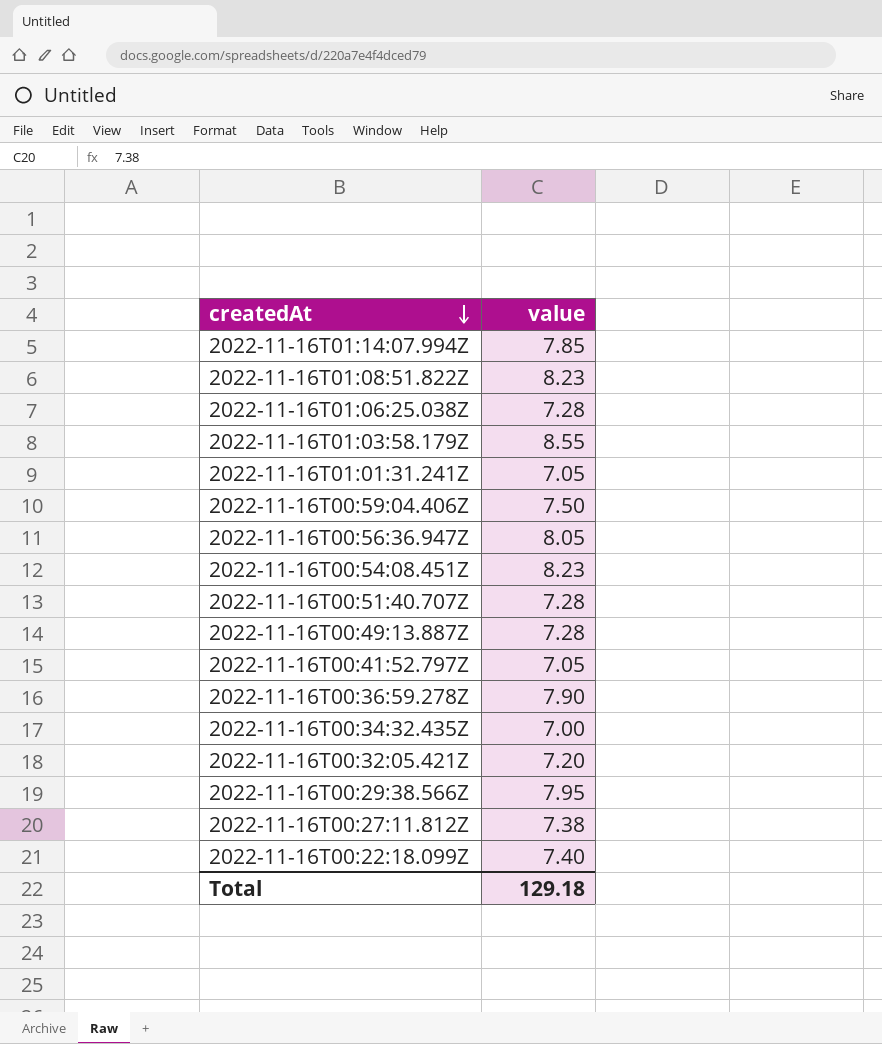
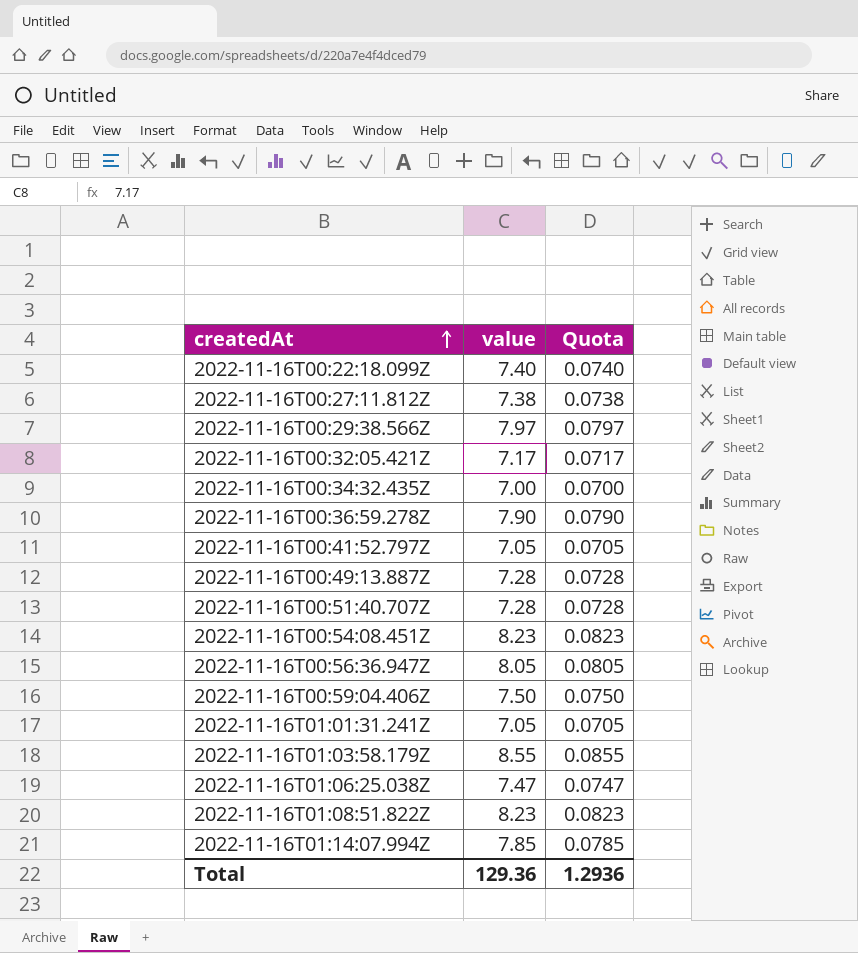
row order: createdAt descending -> createdAt ascending
column Quota | formula: none -> [value] * 0.01
2022-11-16T00:29:38.566Z | value: 7.95 -> 7.97
2022-11-16T00:32:05.421Z | value: 7.20 -> 7.17
2022-11-16T01:06:25.038Z | value: 7.28 -> 7.47
Total | value: 129.18 -> 129.36

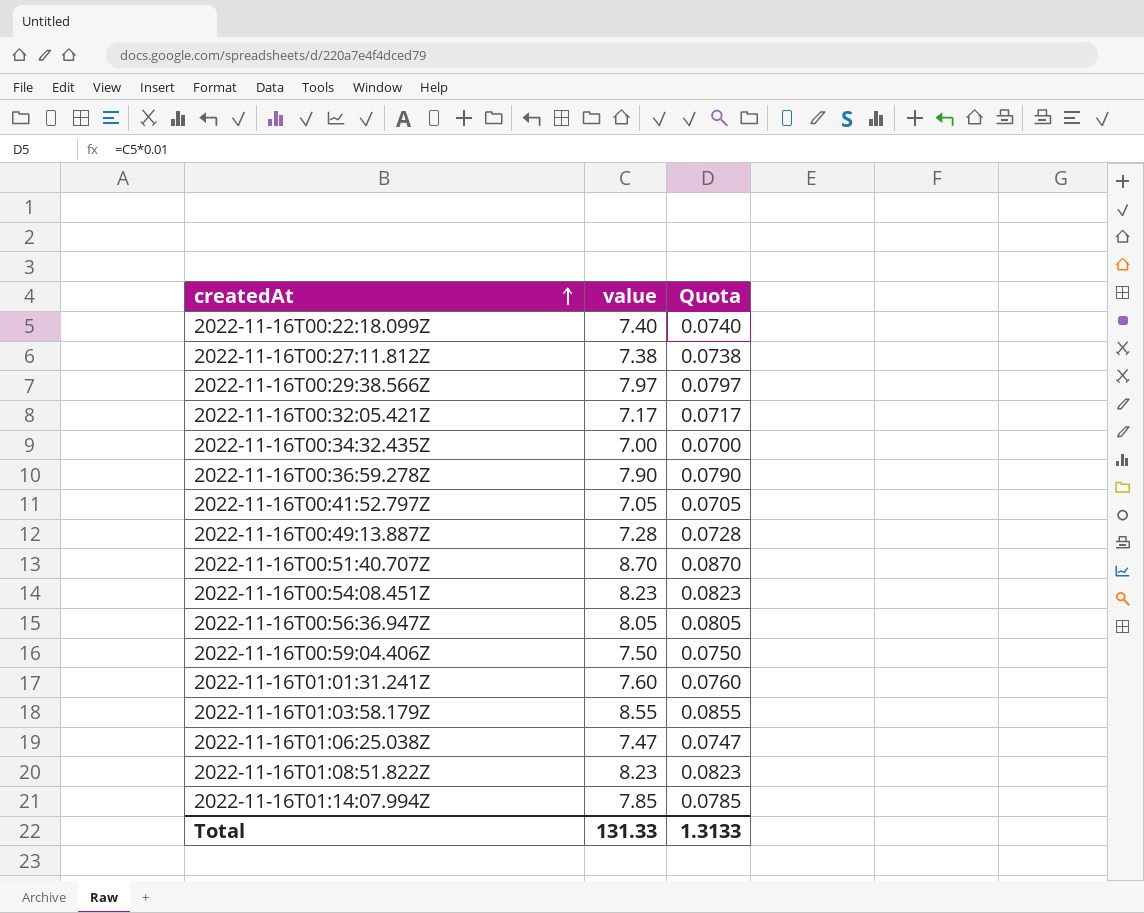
2022-11-16T00:51:40.707Z | value: 7.28 -> 8.70
2022-11-16T00:51:40.707Z | Quota: 0.0728 -> 0.0870
2022-11-16T01:01:31.241Z | value: 7.05 -> 7.60
2022-11-16T01:01:31.241Z | Quota: 0.0705 -> 0.0760
Total | value: 129.36 -> 131.33
Total | Quota: 1.2936 -> 1.3133

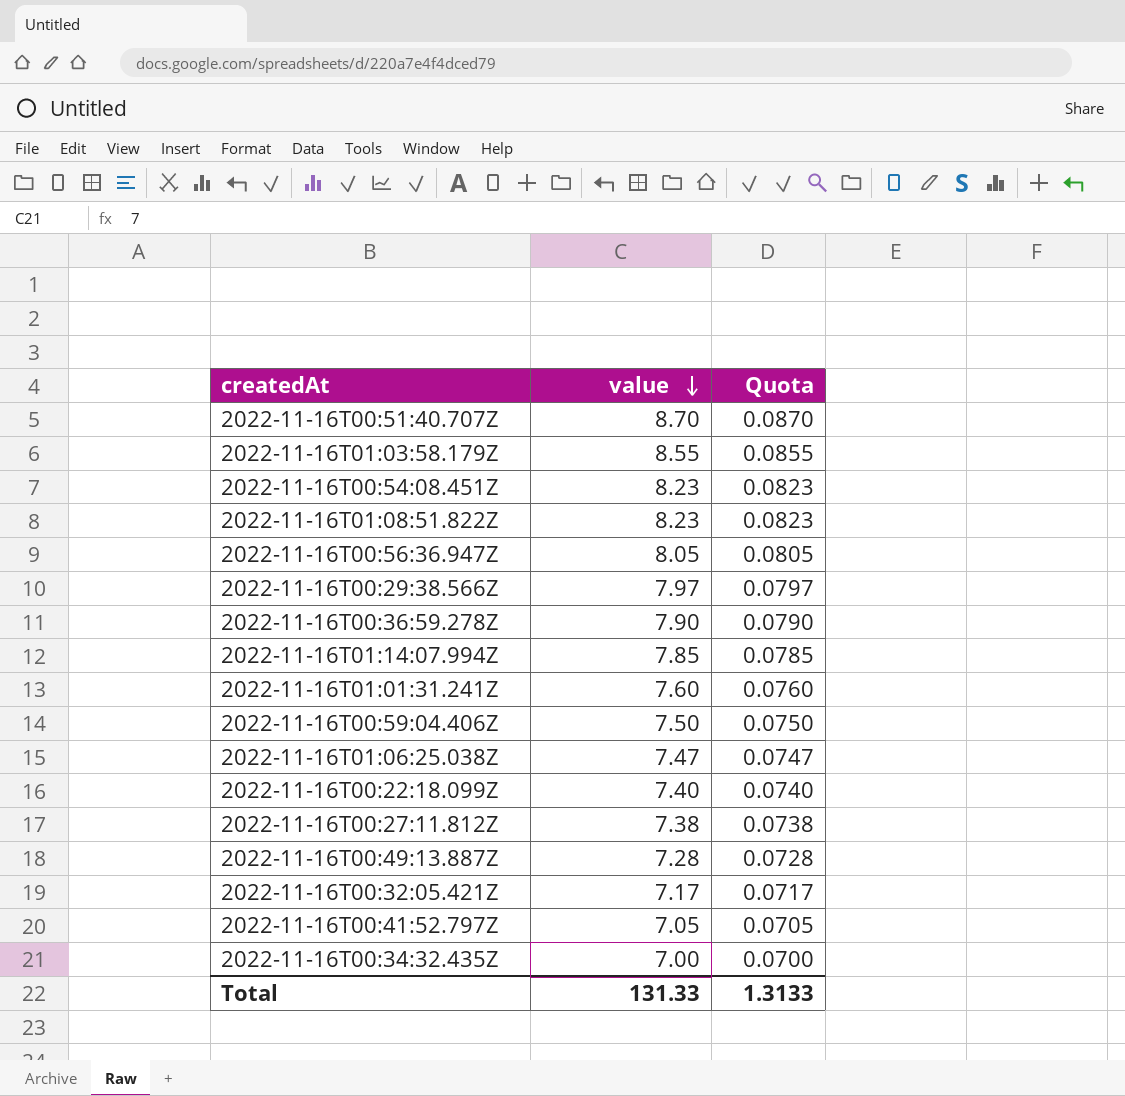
row order: createdAt ascending -> value descending

